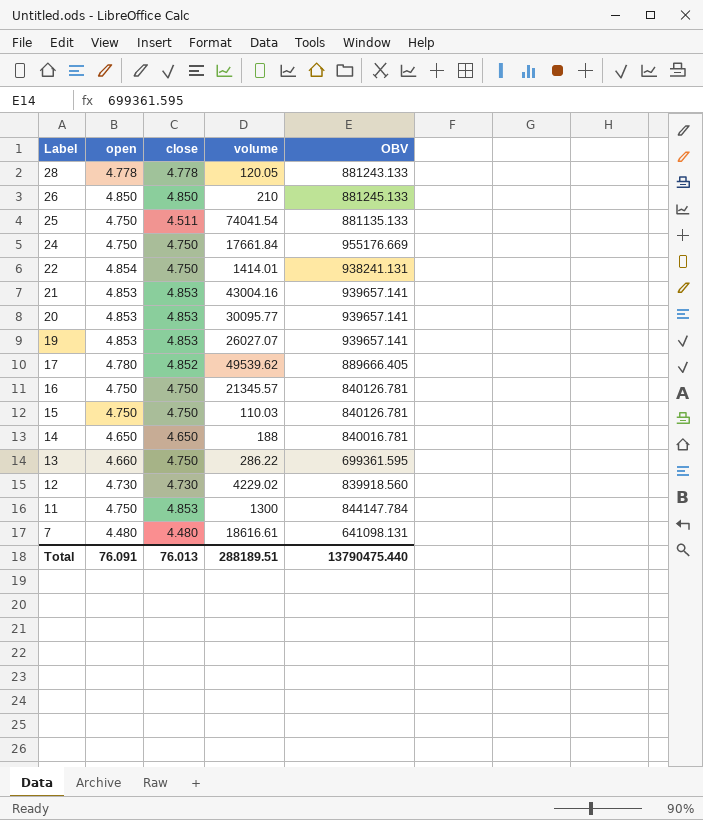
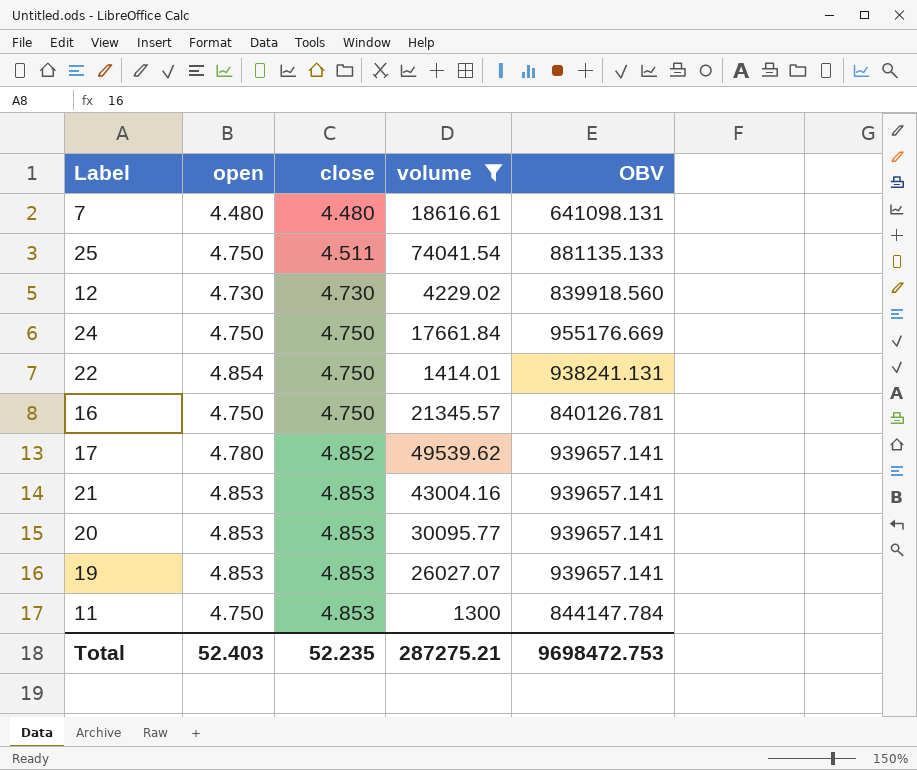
filter: none -> volume >= 1300
row order: Label descending -> close ascending
17 | OBV: 889666.405 -> 939657.141
Total | open: 76.091 -> 52.403
Total | close: 76.013 -> 52.235
Total | volume: 288189.51 -> 287275.21
Total | OBV: 13790475.440 -> 9698472.753

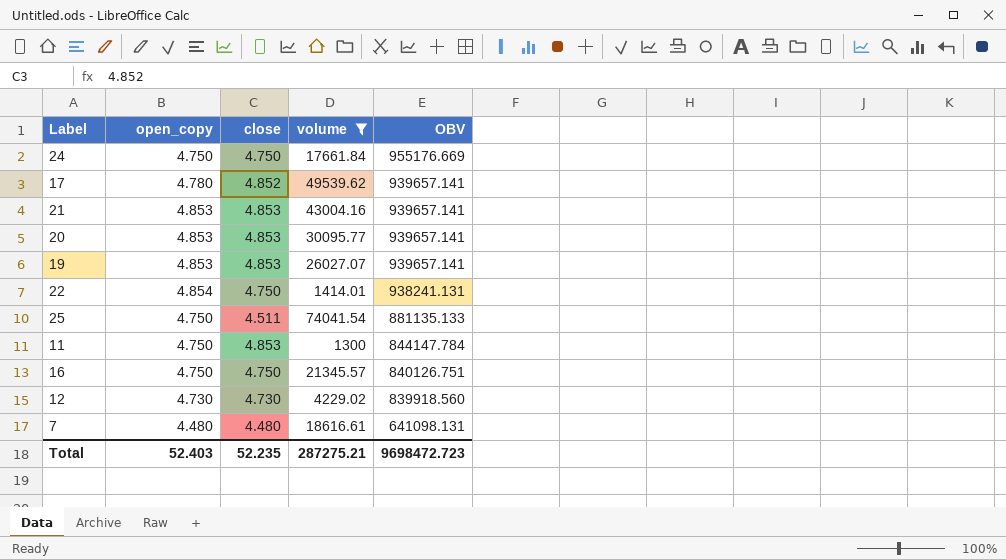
row order: close ascending -> OBV descending
column name: open -> open_copy
16 | OBV: 840126.781 -> 840126.751
Total | OBV: 9698472.753 -> 9698472.723

